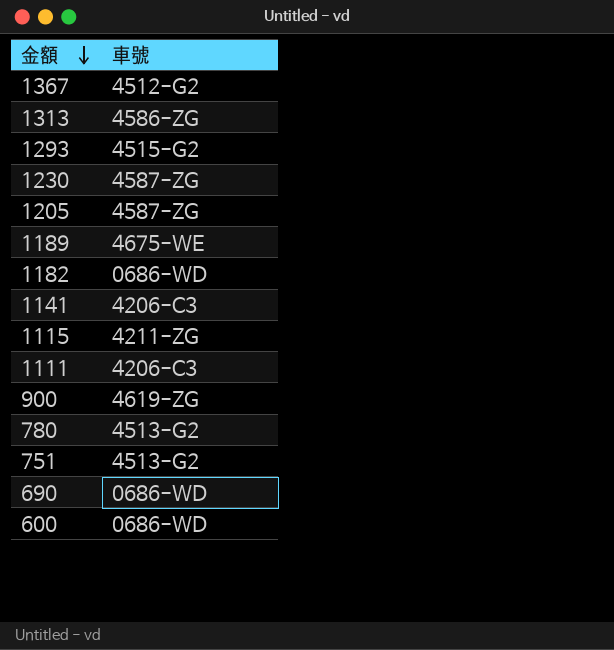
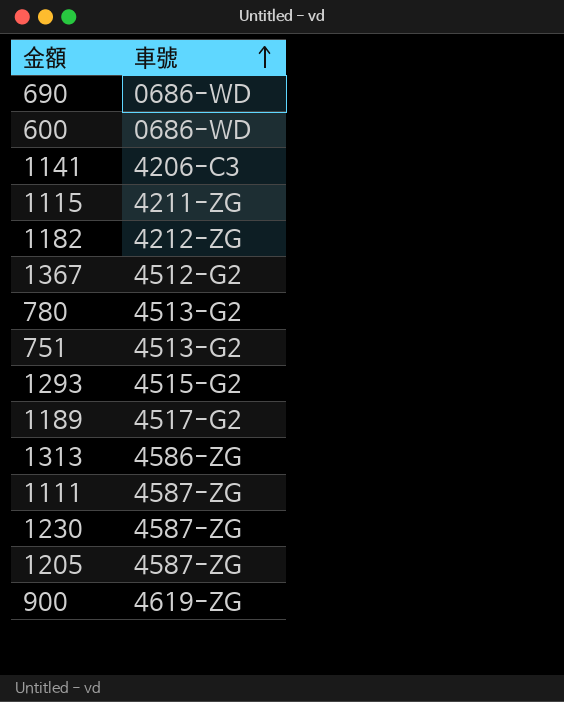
row order: 金額 descending -> 車號 ascending
1182 | 車號: 0686-WD -> 4212-ZG
1189 | 車號: 4675-WE -> 4517-G2
1111 | 車號: 4206-C3 -> 4587-ZG

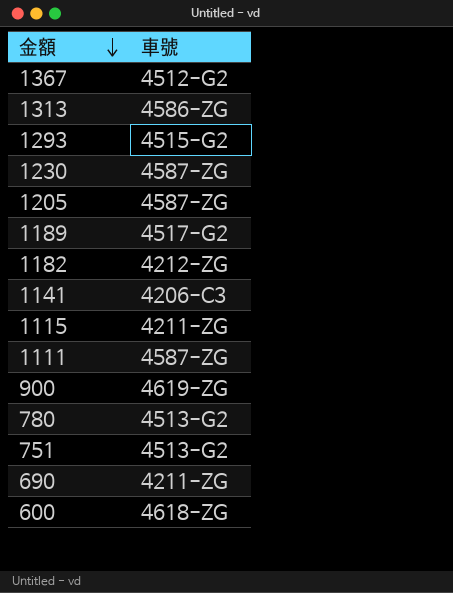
row order: 車號 ascending -> 金額 descending
690 | 車號: 0686-WD -> 4211-ZG
600 | 車號: 0686-WD -> 4618-ZG

